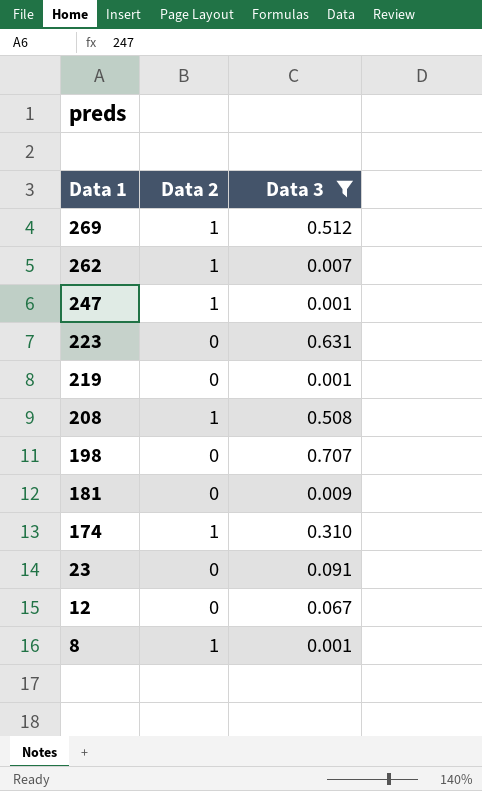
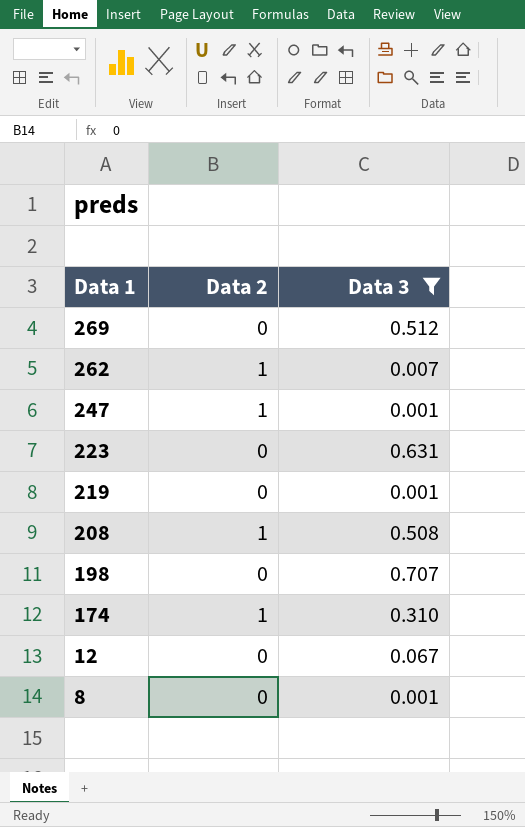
row 181: 0 | 0.009 -> none
row 23: 0 | 0.091 -> none
269 | Data 2: 1 -> 0
8 | Data 2: 1 -> 0

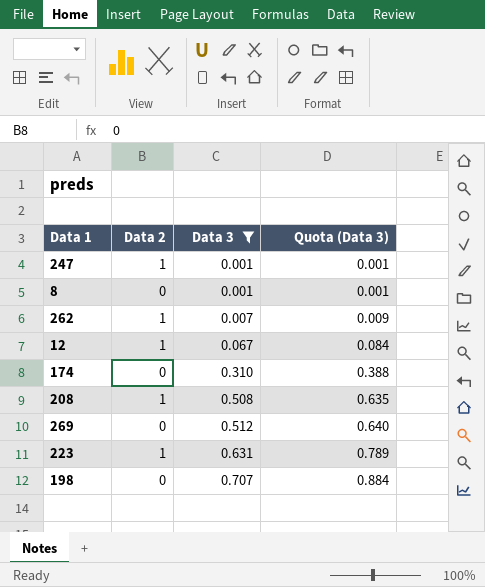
row order: Data 1 descending -> Data 3 ascending
column Quota (Data 3) | formula: none -> [Data 3] * 1.25
row 219: 0 | 0.001 -> none
12 | Data 2: 0 -> 1
174 | Data 2: 1 -> 0
223 | Data 2: 0 -> 1

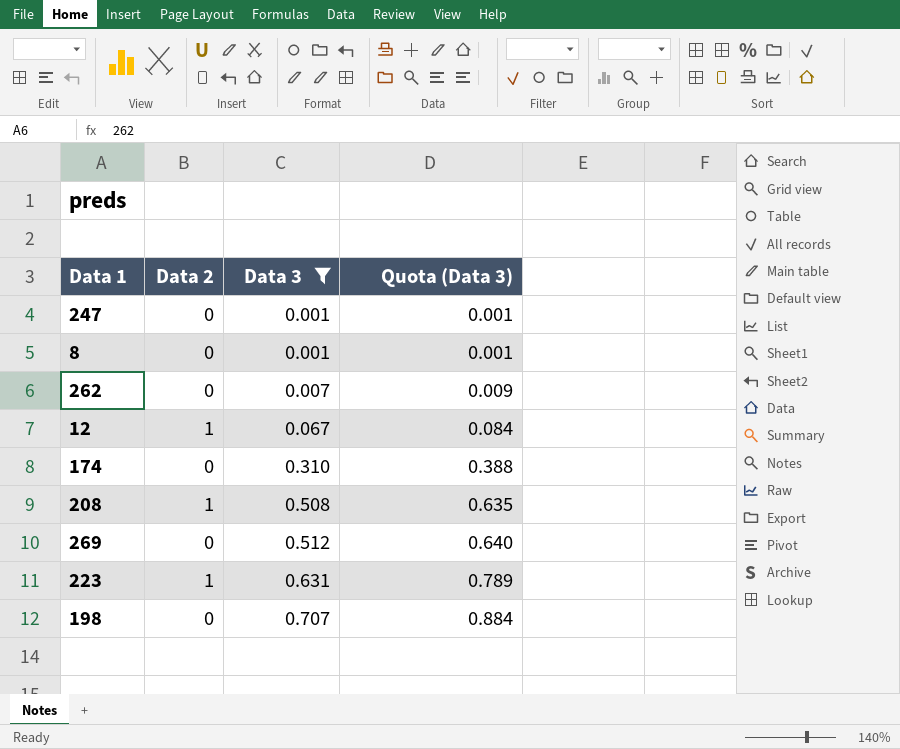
247 | Data 2: 1 -> 0
262 | Data 2: 1 -> 0

